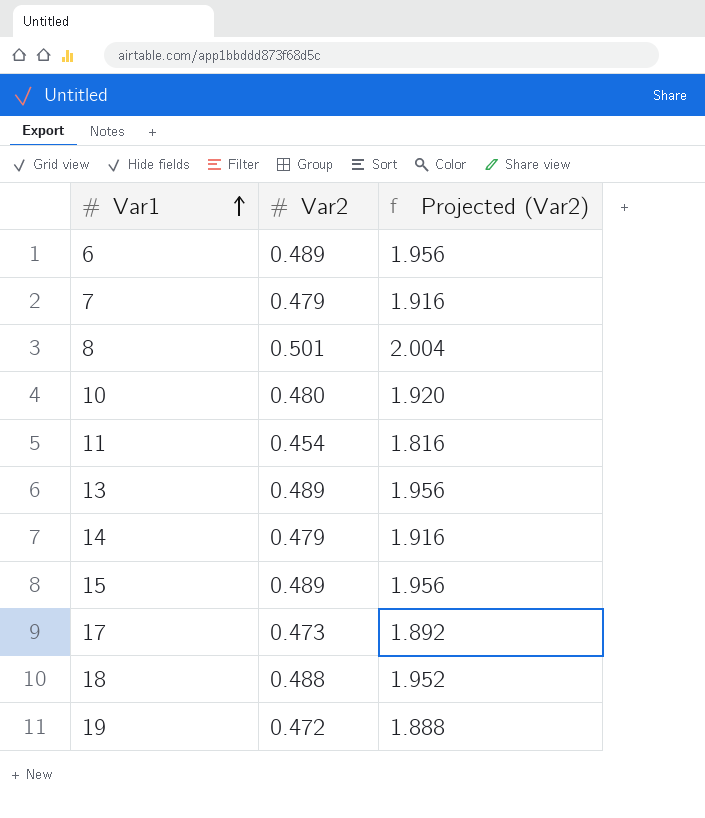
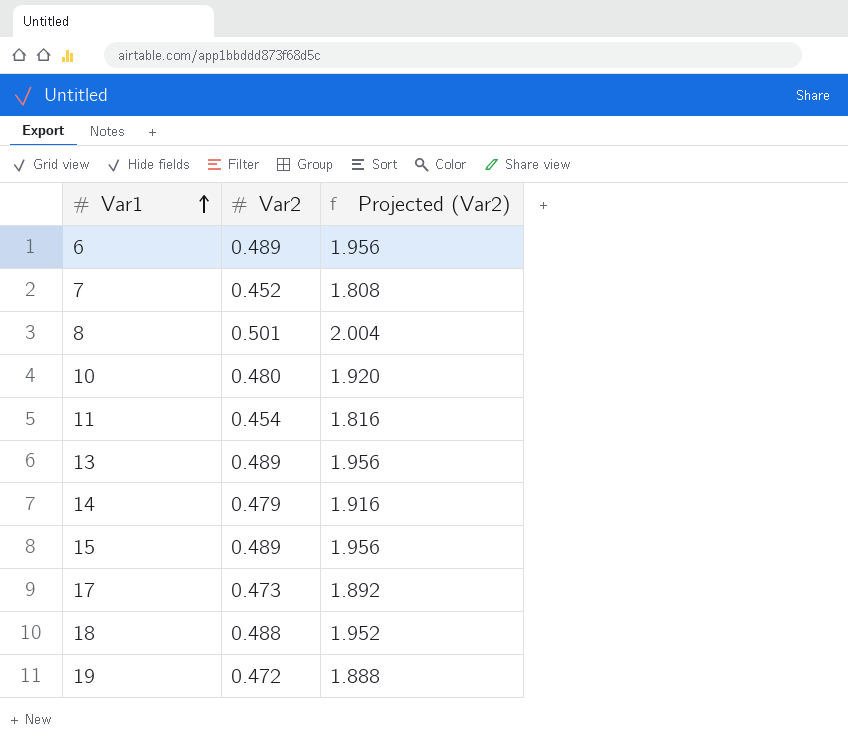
7 | Var2: 0.479 -> 0.452
7 | Projected (Var2): 1.916 -> 1.808

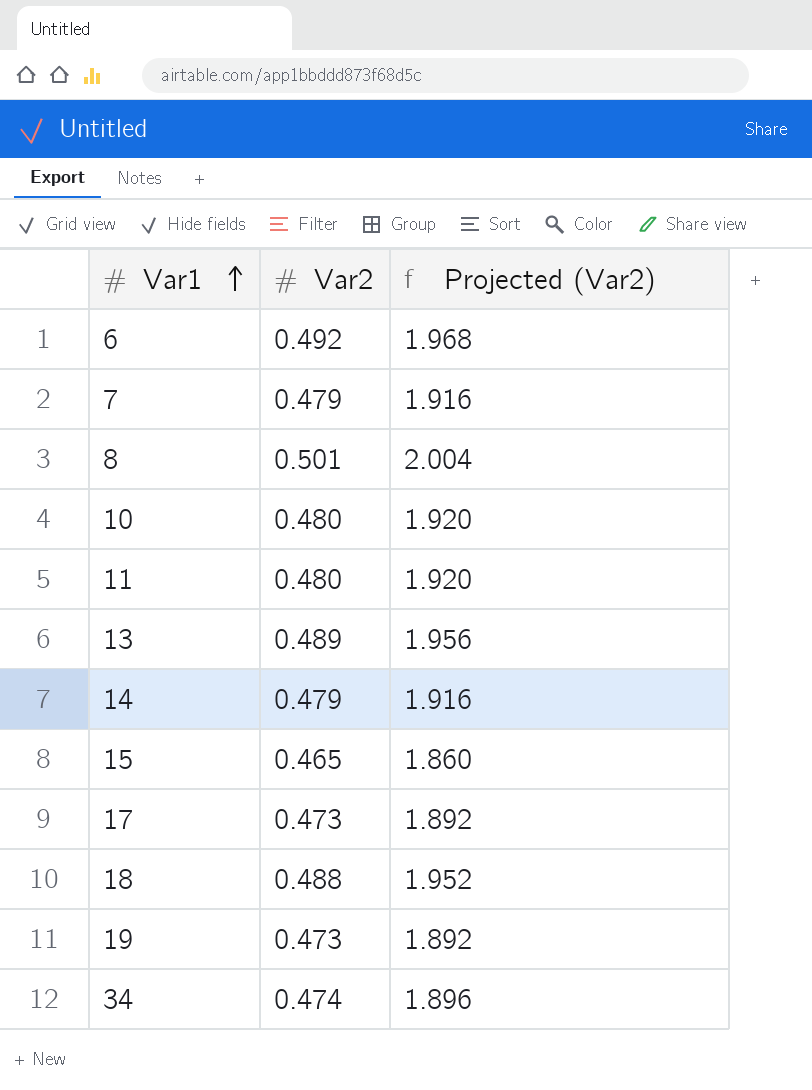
6 | Var2: 0.489 -> 0.492
6 | Projected (Var2): 1.956 -> 1.968
7 | Var2: 0.452 -> 0.479
7 | Projected (Var2): 1.808 -> 1.916
11 | Var2: 0.454 -> 0.480
11 | Projected (Var2): 1.816 -> 1.920
15 | Var2: 0.489 -> 0.465
15 | Projected (Var2): 1.956 -> 1.860
19 | Var2: 0.472 -> 0.473
19 | Projected (Var2): 1.888 -> 1.892
row 34: none -> 0.474 | 1.896

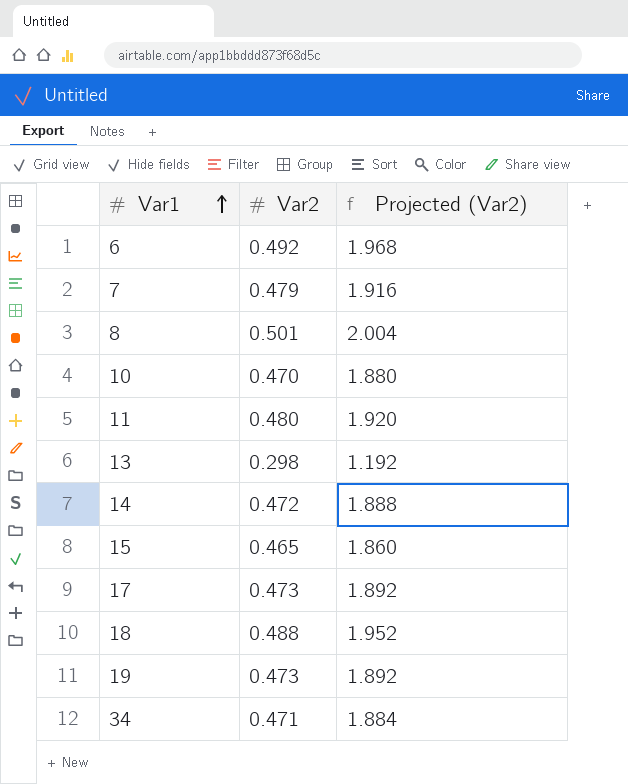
10 | Var2: 0.480 -> 0.470
10 | Projected (Var2): 1.920 -> 1.880
13 | Var2: 0.489 -> 0.298
13 | Projected (Var2): 1.956 -> 1.192
14 | Var2: 0.479 -> 0.472
14 | Projected (Var2): 1.916 -> 1.888
34 | Var2: 0.474 -> 0.471
34 | Projected (Var2): 1.896 -> 1.884

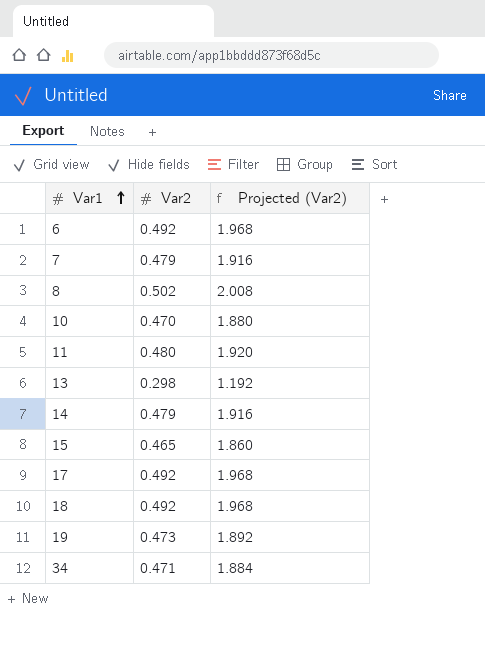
8 | Var2: 0.501 -> 0.502
8 | Projected (Var2): 2.004 -> 2.008
14 | Var2: 0.472 -> 0.479
14 | Projected (Var2): 1.888 -> 1.916
17 | Var2: 0.473 -> 0.492
17 | Projected (Var2): 1.892 -> 1.968
18 | Var2: 0.488 -> 0.492
18 | Projected (Var2): 1.952 -> 1.968

